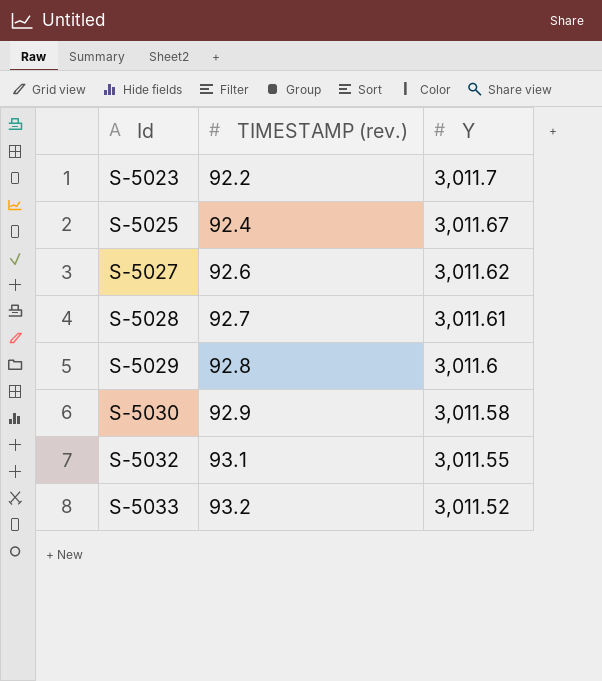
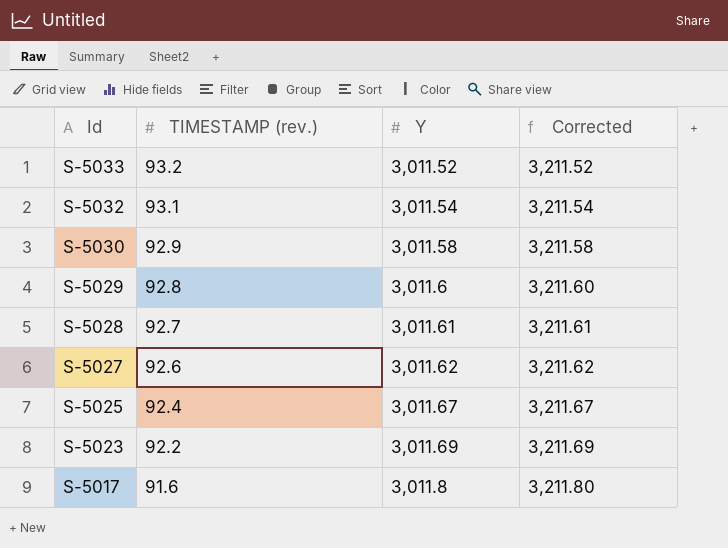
row order: Id ascending -> Id descending
column Corrected | formula: none -> [Y] + 200
S-5032 | Y: 3,011.55 -> 3,011.54
S-5023 | Y: 3,011.7 -> 3,011.69
row S-5017: none -> 91.6 | 3,011.8 | 3,211.80

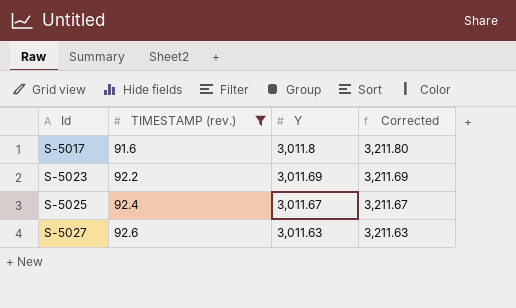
filter: none -> TIMESTAMP (rev.) <= 92.6
row order: Id descending -> Id ascending
S-5027 | Y: 3,011.62 -> 3,011.63
S-5027 | Corrected: 3,211.62 -> 3,211.63

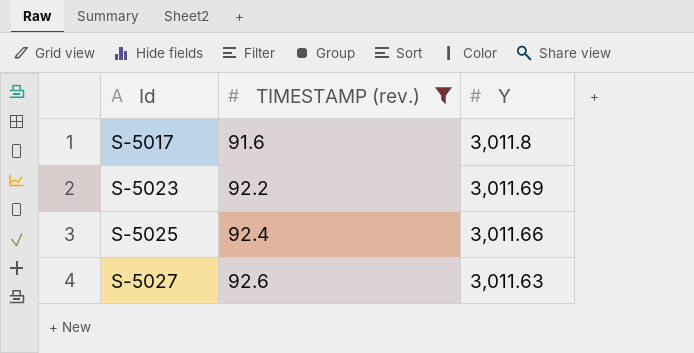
column Corrected | formula: [Y] + 200 -> none
S-5025 | Y: 3,011.67 -> 3,011.66

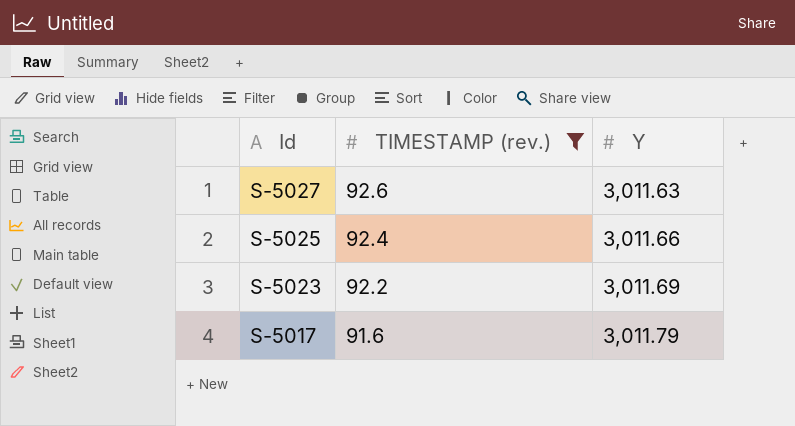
row order: Id ascending -> Id descending
S-5017 | Y: 3,011.8 -> 3,011.79

